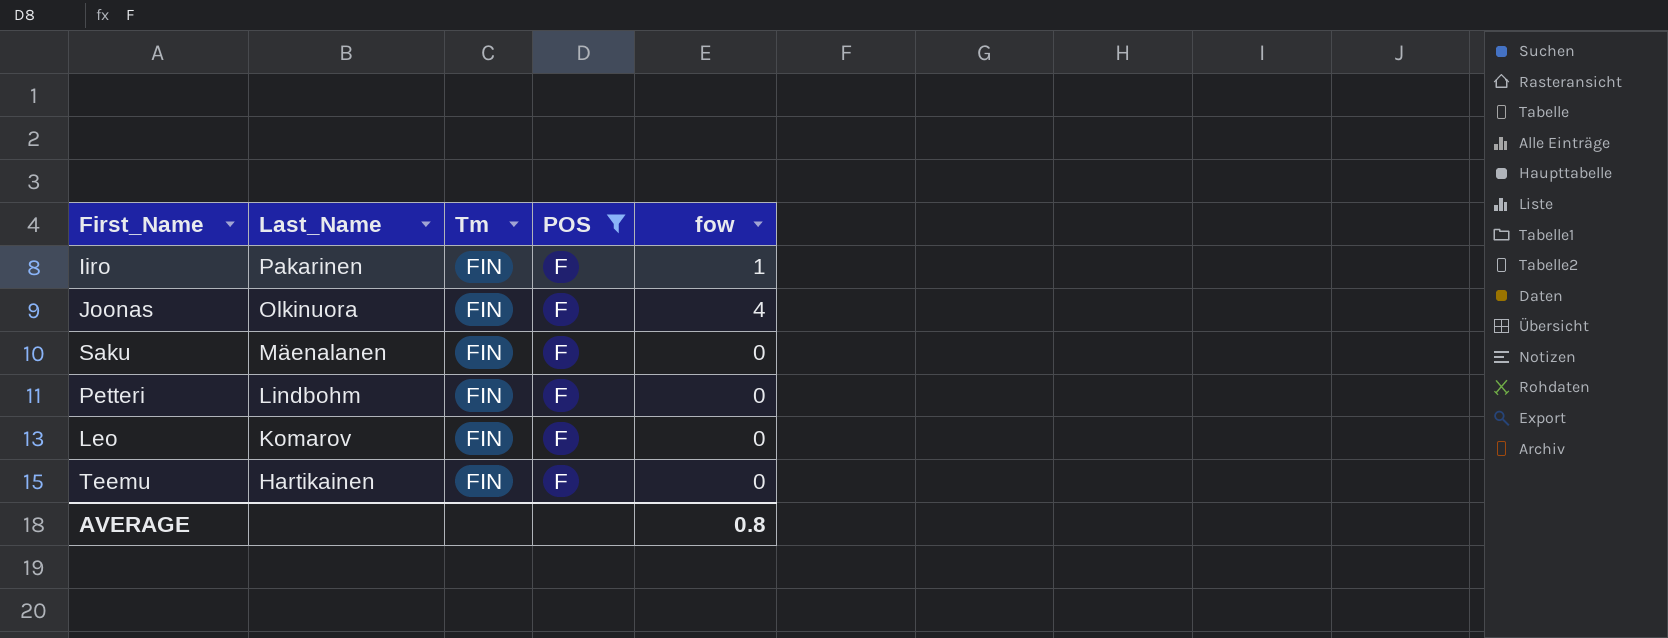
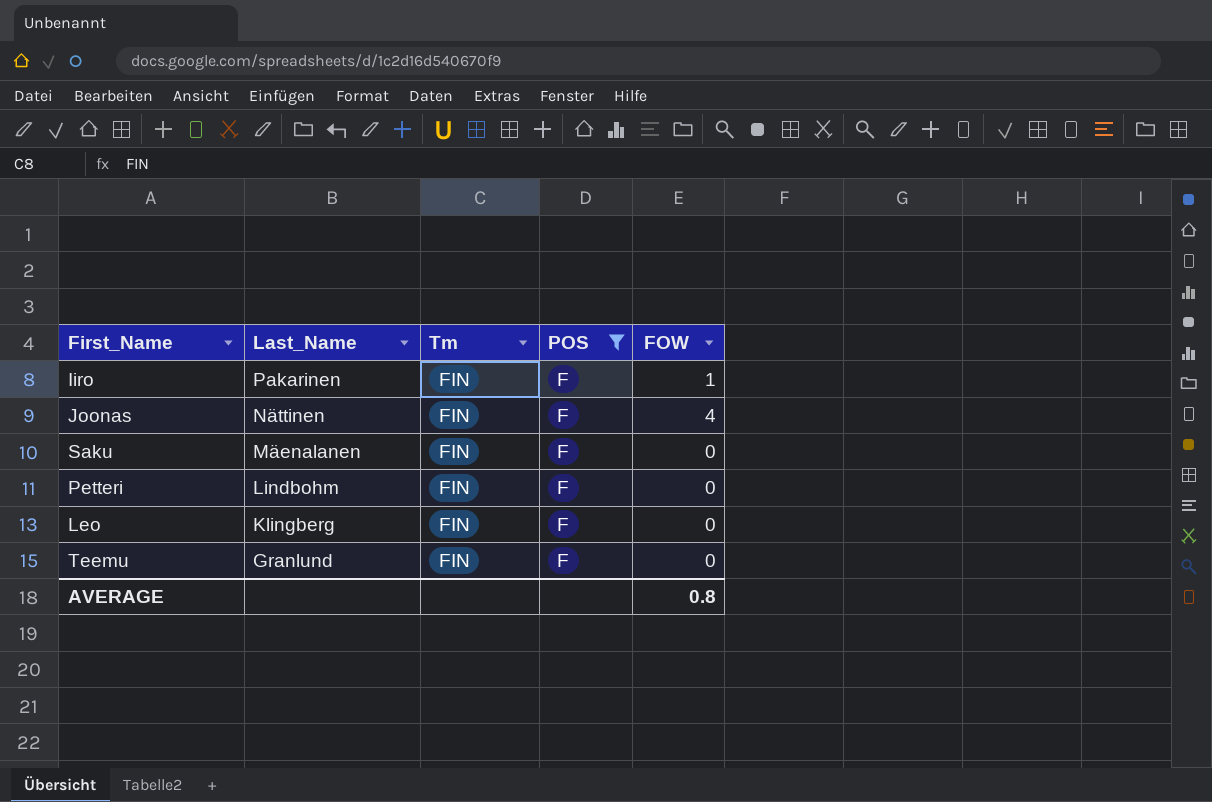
column name: fow -> FOW
Joonas | Last_Name: Olkinuora -> Nättinen
Leo | Last_Name: Komarov -> Klingberg
Teemu | Last_Name: Hartikainen -> Granlund

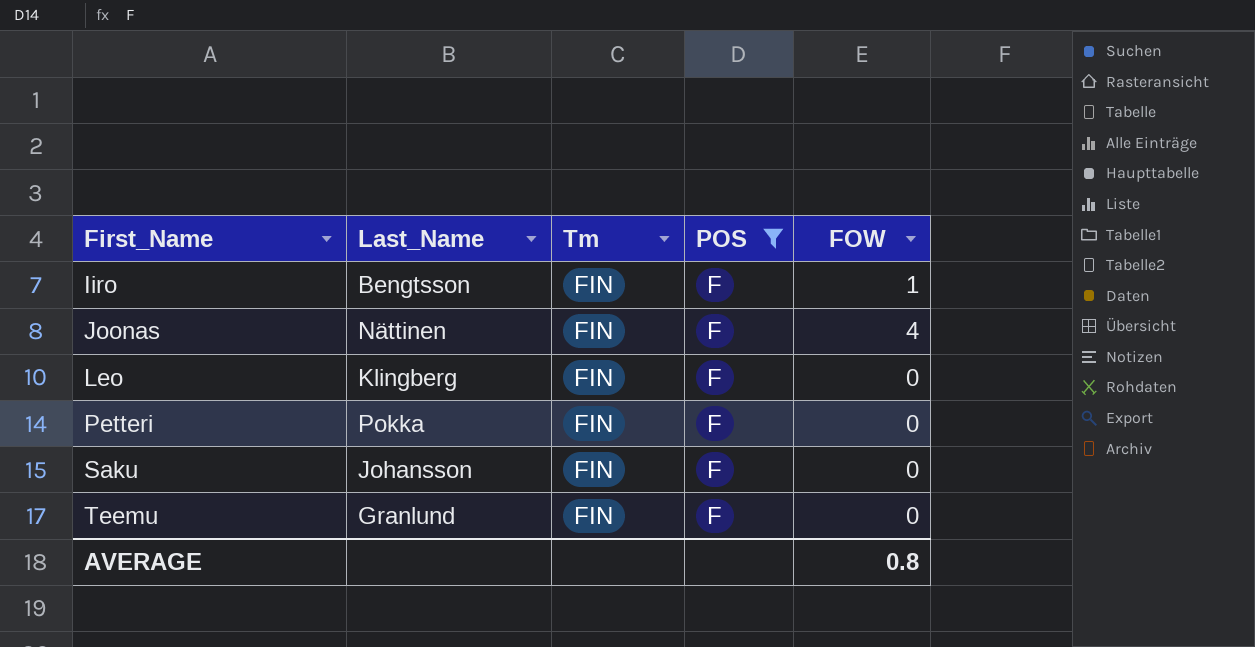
row order: Last_Name descending -> First_Name ascending
Iiro | Last_Name: Pakarinen -> Bengtsson
Petteri | Last_Name: Lindbohm -> Pokka
Saku | Last_Name: Mäenalanen -> Johansson

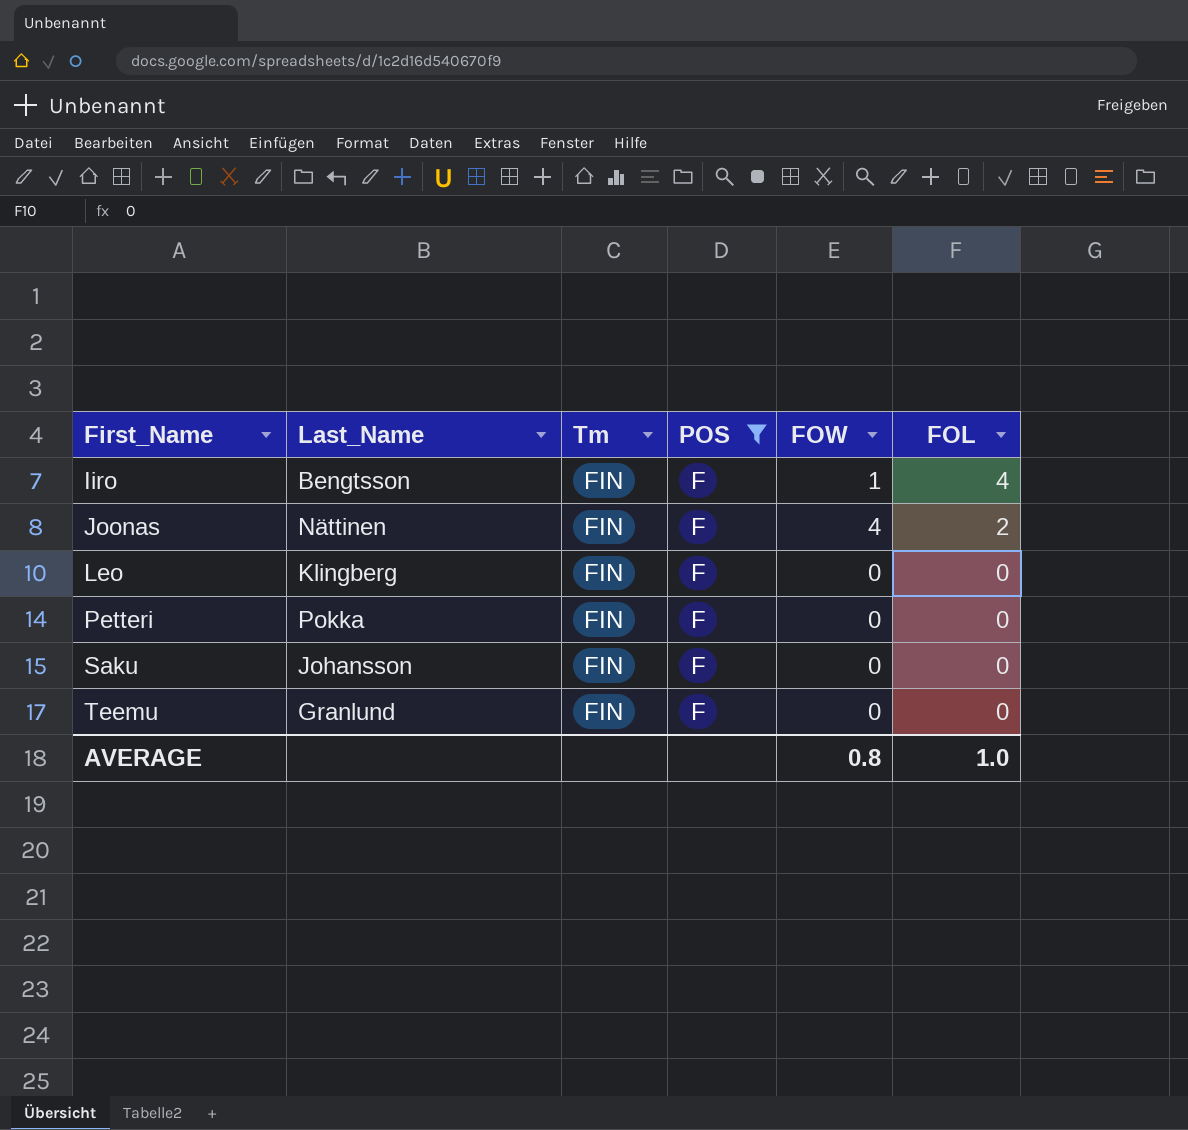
column FOL | position: none -> 6

